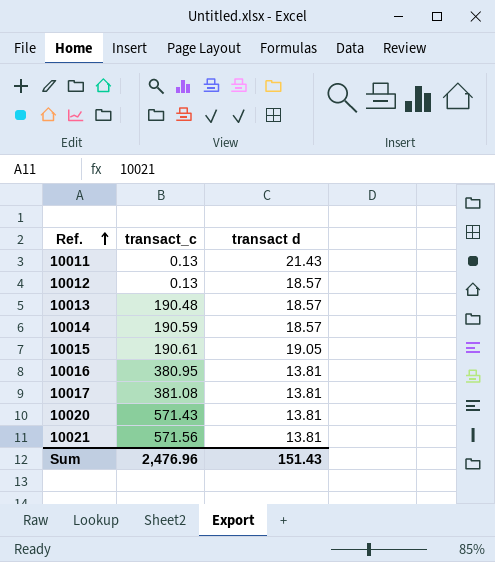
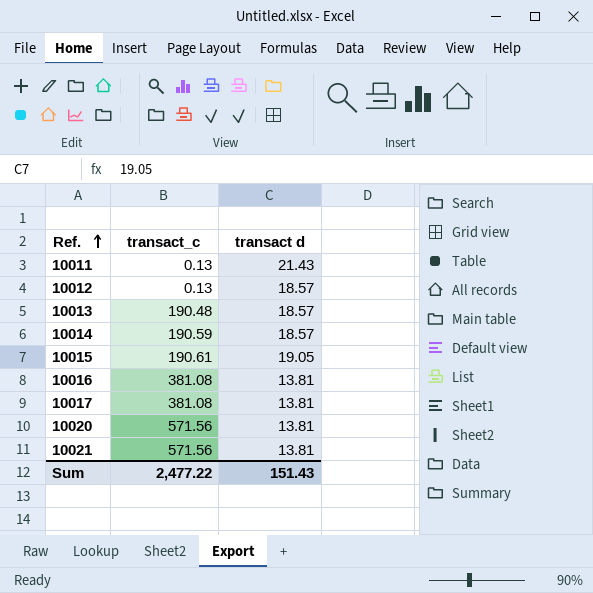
10016 | transact_c: 380.95 -> 381.08
10020 | transact_c: 571.43 -> 571.56
Sum | transact_c: 2,476.96 -> 2,477.22

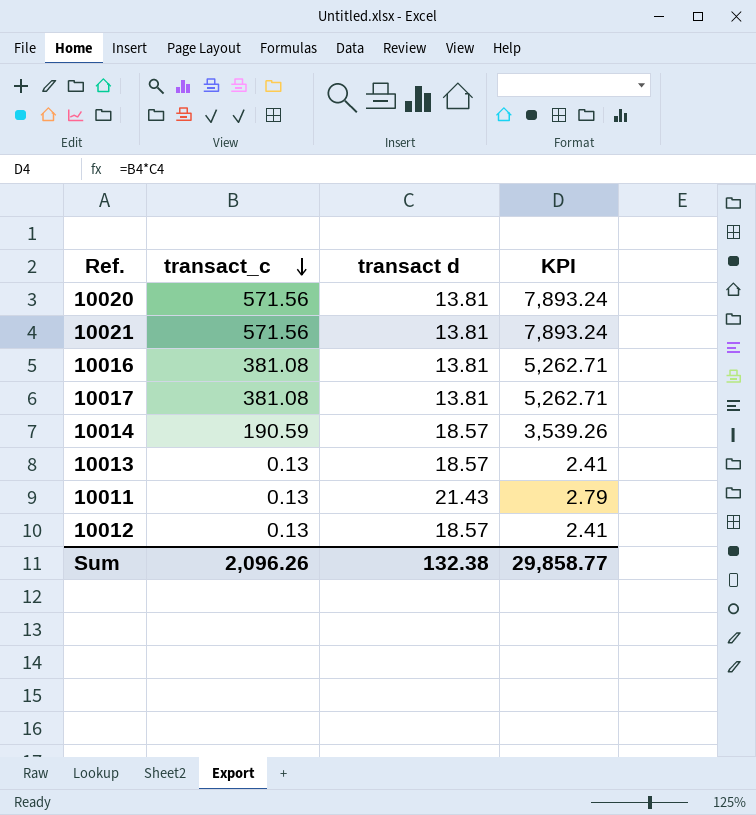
row order: Ref. ascending -> transact_c descending
column KPI | formula: none -> [transact_c] * [transact d]
row 10015: 190.61 | 19.05 -> none
10013 | transact_c: 190.48 -> 0.13
Sum | transact_c: 2,477.22 -> 2,096.26
Sum | transact d: 151.43 -> 132.38

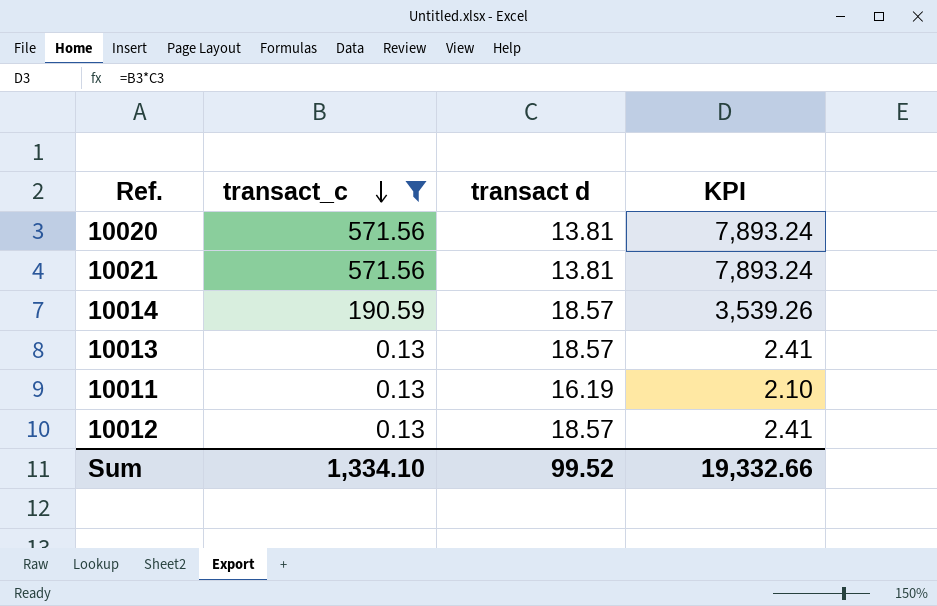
filter: none -> transact_c != 381.08
10011 | transact d: 21.43 -> 16.19
10011 | KPI: 2.79 -> 2.10
Sum | transact_c: 2,096.26 -> 1,334.10
Sum | transact d: 132.38 -> 99.52
Sum | KPI: 29,858.77 -> 19,332.66

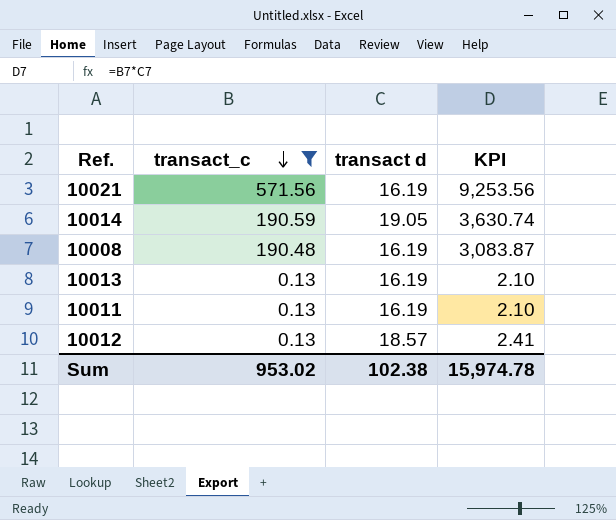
row 10020: 571.56 | 13.81 | 7,893.24 -> none
10021 | transact d: 13.81 -> 16.19
10021 | KPI: 7,893.24 -> 9,253.56
10014 | transact d: 18.57 -> 19.05
10014 | KPI: 3,539.26 -> 3,630.74
row 10008: none -> 190.48 | 16.19 | 3,083.87
10013 | transact d: 18.57 -> 16.19
10013 | KPI: 2.41 -> 2.10
Sum | transact_c: 1,334.10 -> 953.02
Sum | transact d: 99.52 -> 102.38
Sum | KPI: 19,332.66 -> 15,974.78

